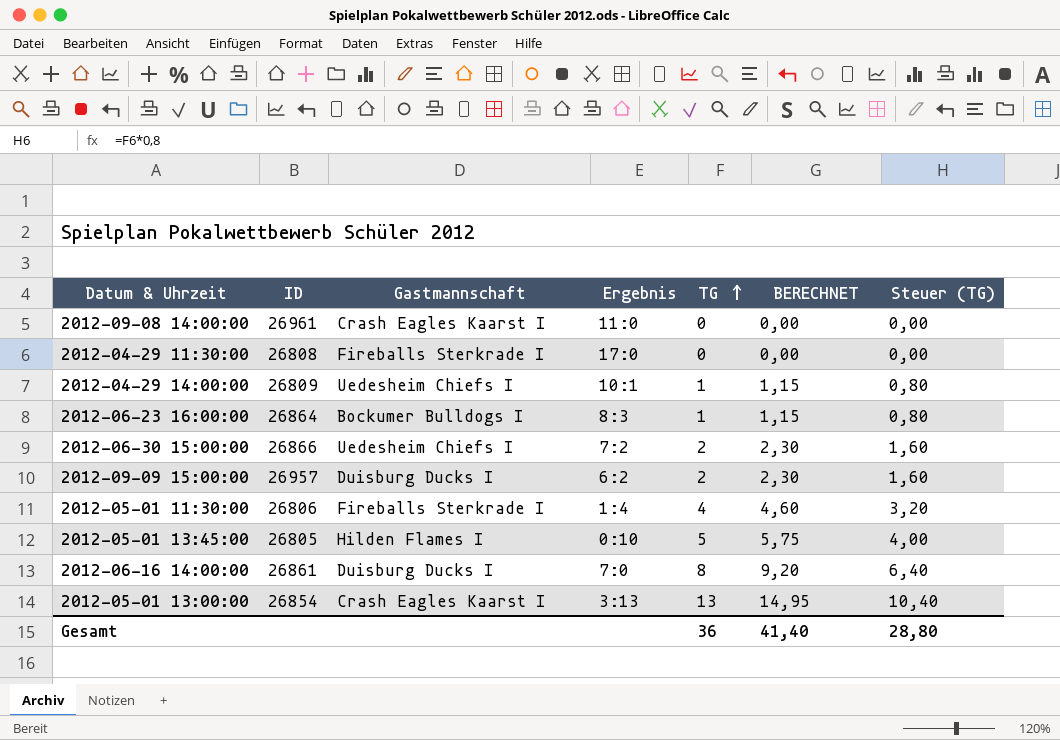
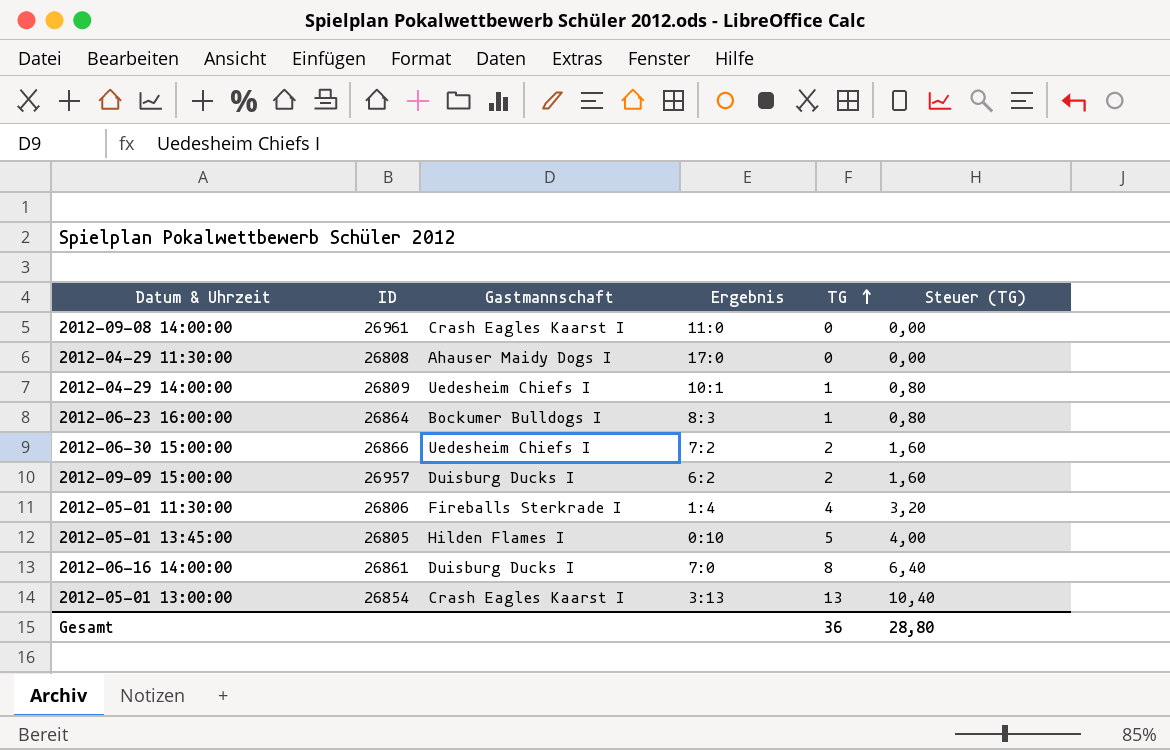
column BERECHNET | formula: [TG] * 1,15 -> none
2012-04-29 11:30:00 | Gastmannschaft: Fireballs Sterkrade I -> Ahauser Maidy Dogs I

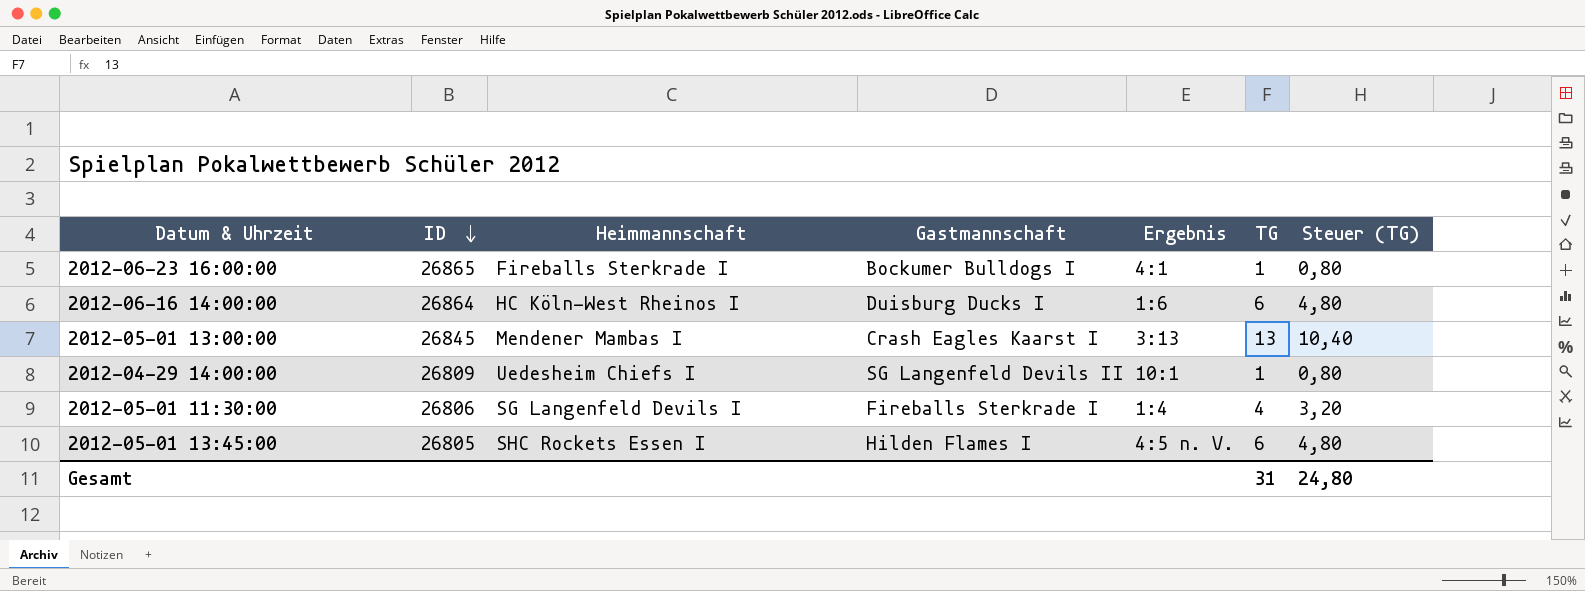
row order: TG ascending -> ID descending
column Heimmannschaft | position: none -> 3
row 2012-09-08 14:00:00: 26961 | Crash Eagles Kaarst I | 11:0 | 0 | 0,00 -> none
row 2012-04-29 11:30:00: 26808 | Ahauser Maidy Dogs I | 17:0 | 0 | 0,00 -> none
row 2012-06-30 15:00:00: 26866 | Uedesheim Chiefs I | 7:2 | 2 | 1,60 -> none
row 2012-09-09 15:00:00: 26957 | Duisburg Ducks I | 6:2 | 2 | 1,60 -> none
2012-06-23 16:00:00 | ID: 26864 -> 26865
2012-06-23 16:00:00 | Ergebnis: 8:3 -> 4:1
2012-06-16 14:00:00 | ID: 26861 -> 26864
2012-06-16 14:00:00 | Ergebnis: 7:0 -> 1:6
2012-06-16 14:00:00 | TG: 8 -> 6
2012-06-16 14:00:00 | Steuer (TG): 6,40 -> 4,80
2012-05-01 13:00:00 | ID: 26854 -> 26845
2012-04-29 14:00:00 | Gastmannschaft: Uedesheim Chiefs I -> SG Langenfeld Devils II
2012-05-01 13:45:00 | Ergebnis: 0:10 -> 4:5 n. V.
2012-05-01 13:45:00 | TG: 5 -> 6
2012-05-01 13:45:00 | Steuer (TG): 4,00 -> 4,80
Gesamt | TG: 36 -> 31
Gesamt | Steuer (TG): 28,80 -> 24,80

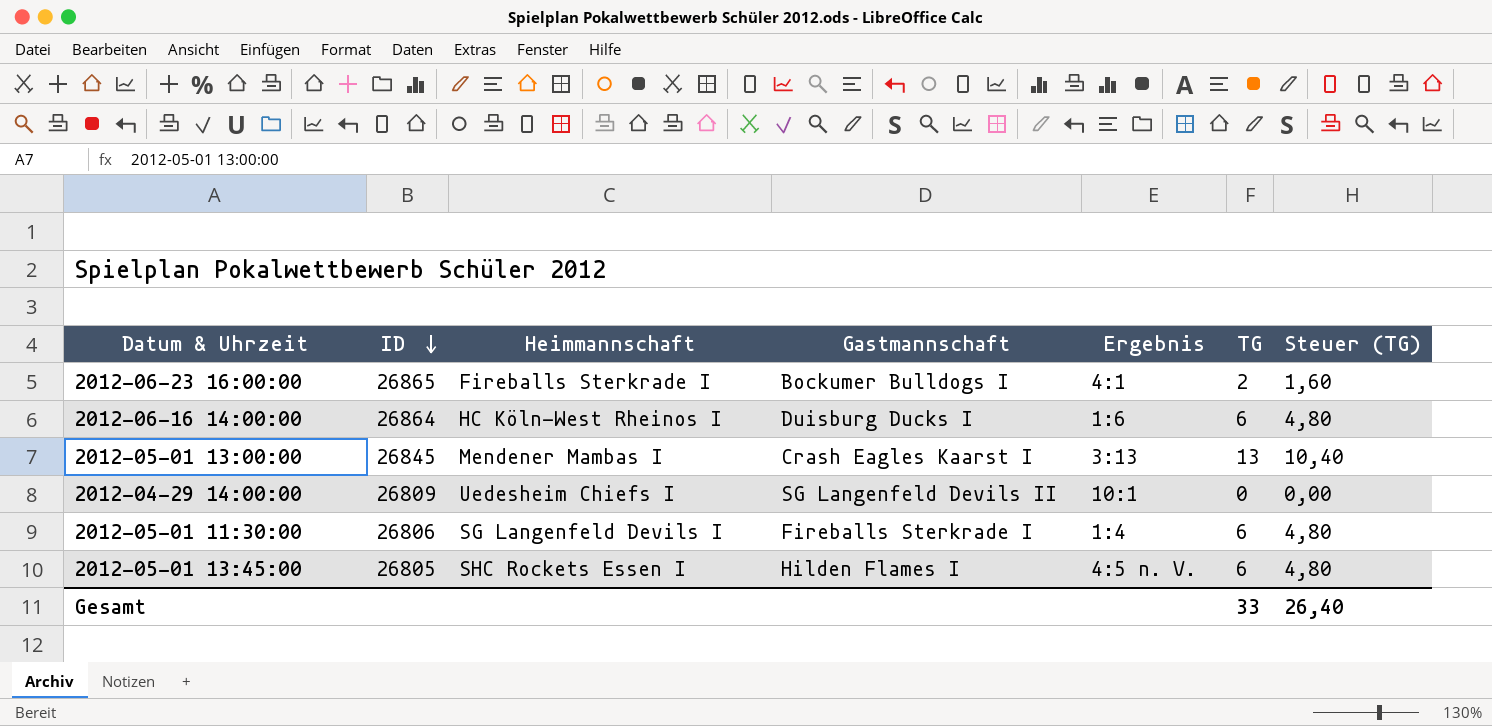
2012-06-23 16:00:00 | TG: 1 -> 2
2012-06-23 16:00:00 | Steuer (TG): 0,80 -> 1,60
2012-04-29 14:00:00 | TG: 1 -> 0
2012-04-29 14:00:00 | Steuer (TG): 0,80 -> 0,00
2012-05-01 11:30:00 | TG: 4 -> 6
2012-05-01 11:30:00 | Steuer (TG): 3,20 -> 4,80
Gesamt | TG: 31 -> 33
Gesamt | Steuer (TG): 24,80 -> 26,40

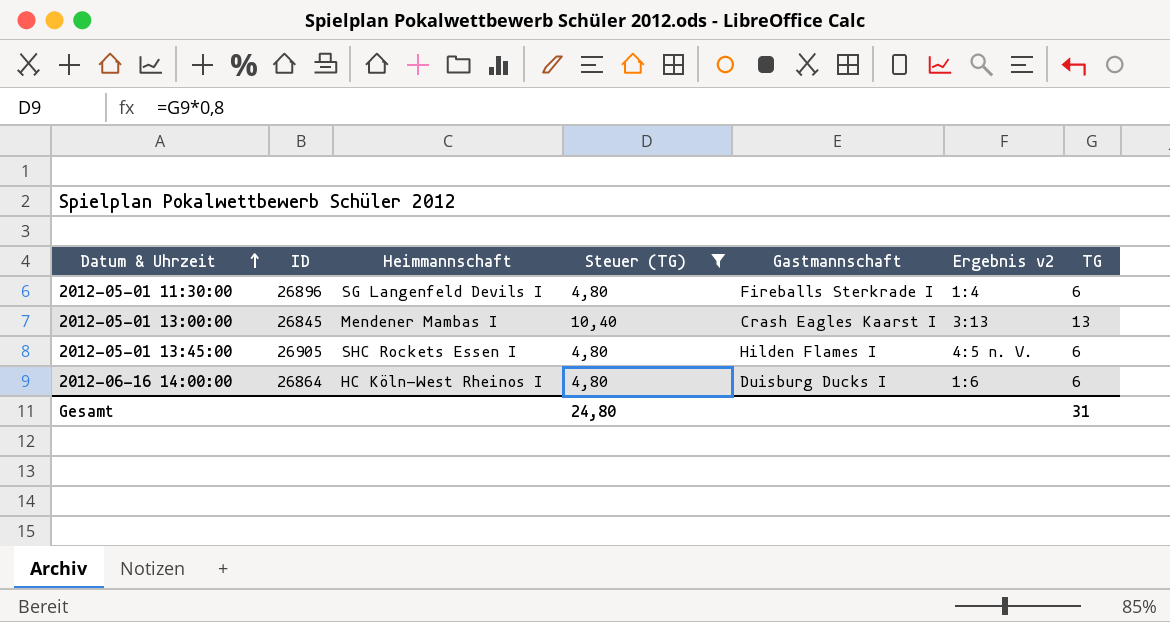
filter: none -> Steuer (TG) >= 4,80
row order: ID descending -> Datum & Uhrzeit ascending
column Steuer (TG) | position: 7 -> 4
column name: Ergebnis -> Ergebnis v2
2012-05-01 11:30:00 | ID: 26806 -> 26896
2012-05-01 13:45:00 | ID: 26805 -> 26905
Gesamt | Steuer (TG): 26,40 -> 24,80
Gesamt | TG: 33 -> 31

